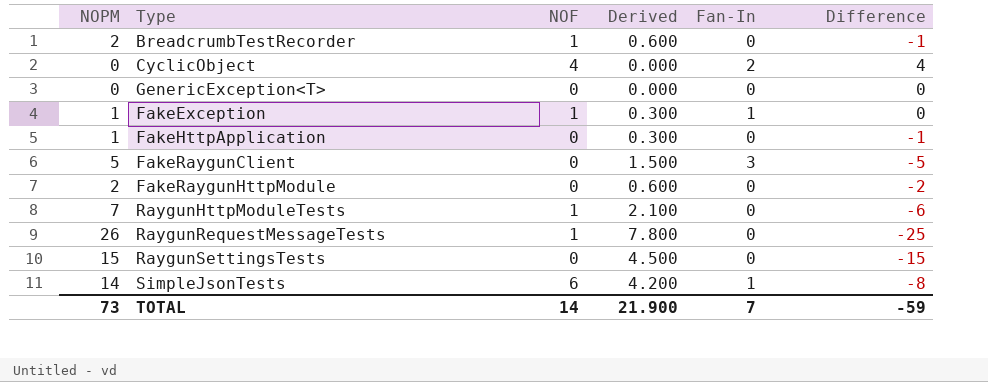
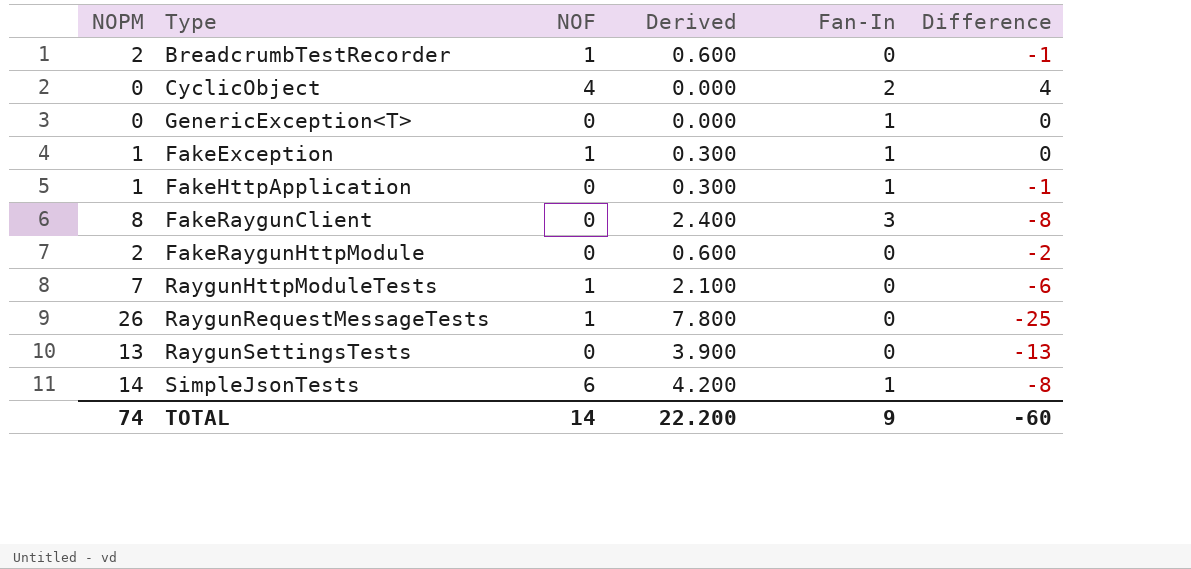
GenericException<T> | Fan-In: 0 -> 1
FakeHttpApplication | Fan-In: 0 -> 1
FakeRaygunClient | NOPM: 5 -> 8
FakeRaygunClient | Derived: 1.500 -> 2.400
FakeRaygunClient | Difference: -5 -> -8
RaygunSettingsTests | NOPM: 15 -> 13
RaygunSettingsTests | Derived: 4.500 -> 3.900
RaygunSettingsTests | Difference: -15 -> -13
TOTAL | NOPM: 73 -> 74
TOTAL | Derived: 21.900 -> 22.200
TOTAL | Fan-In: 7 -> 9
TOTAL | Difference: -59 -> -60

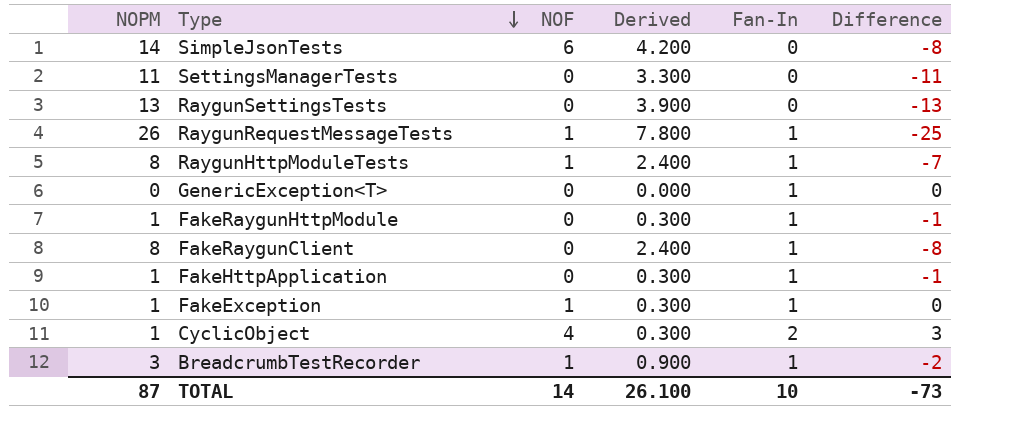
row order: none -> Type descending
SimpleJsonTests | Fan-In: 1 -> 0
row SettingsManagerTests: none -> 11 | 0 | 3.300 | 0 | -11
RaygunRequestMessageTests | Fan-In: 0 -> 1
RaygunHttpModuleTests | NOPM: 7 -> 8
RaygunHttpModuleTests | Derived: 2.100 -> 2.400
RaygunHttpModuleTests | Fan-In: 0 -> 1
RaygunHttpModuleTests | Difference: -6 -> -7
FakeRaygunHttpModule | NOPM: 2 -> 1
FakeRaygunHttpModule | Derived: 0.600 -> 0.300
FakeRaygunHttpModule | Fan-In: 0 -> 1
FakeRaygunHttpModule | Difference: -2 -> -1
FakeRaygunClient | Fan-In: 3 -> 1
CyclicObject | NOPM: 0 -> 1
CyclicObject | Derived: 0.000 -> 0.300
CyclicObject | Difference: 4 -> 3
BreadcrumbTestRecorder | NOPM: 2 -> 3
BreadcrumbTestRecorder | Derived: 0.600 -> 0.900
BreadcrumbTestRecorder | Fan-In: 0 -> 1
BreadcrumbTestRecorder | Difference: -1 -> -2
TOTAL | NOPM: 74 -> 87
TOTAL | Derived: 22.200 -> 26.100
TOTAL | Fan-In: 9 -> 10
TOTAL | Difference: -60 -> -73

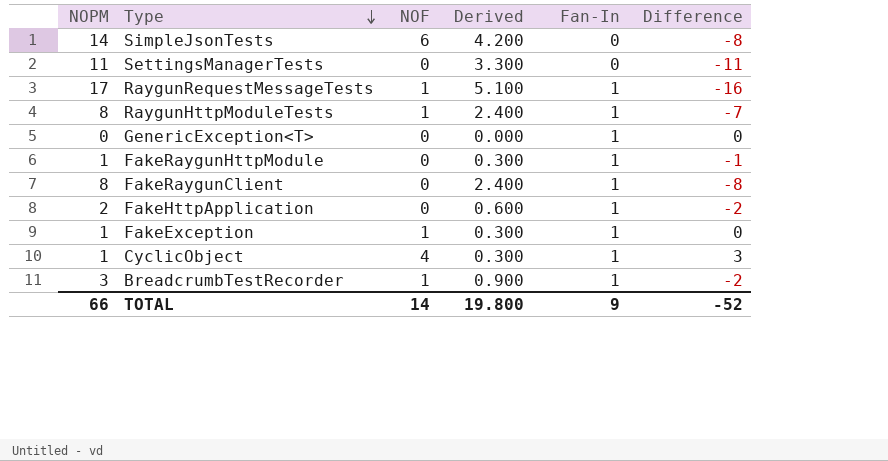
row RaygunSettingsTests: 13 | 0 | 3.900 | 0 | -13 -> none
RaygunRequestMessageTests | NOPM: 26 -> 17
RaygunRequestMessageTests | Derived: 7.800 -> 5.100
RaygunRequestMessageTests | Difference: -25 -> -16
FakeHttpApplication | NOPM: 1 -> 2
FakeHttpApplication | Derived: 0.300 -> 0.600
FakeHttpApplication | Difference: -1 -> -2
CyclicObject | Fan-In: 2 -> 1
TOTAL | NOPM: 87 -> 66
TOTAL | Derived: 26.100 -> 19.800
TOTAL | Fan-In: 10 -> 9
TOTAL | Difference: -73 -> -52

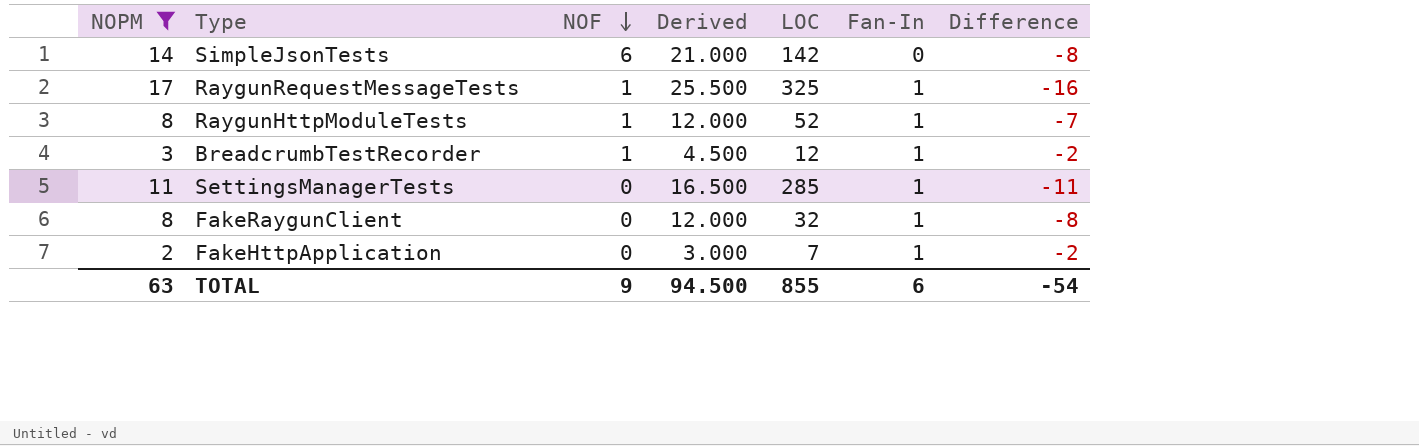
filter: none -> NOPM >= 2
row order: Type descending -> NOF descending
column Derived | formula: [NOPM] * 0.3 -> [NOPM] * 1.5
column LOC | position: none -> 5
SettingsManagerTests | Fan-In: 0 -> 1
TOTAL | NOPM: 66 -> 63
TOTAL | NOF: 14 -> 9
TOTAL | Derived: 19.800 -> 94.500
TOTAL | Fan-In: 9 -> 6
TOTAL | Difference: -52 -> -54

